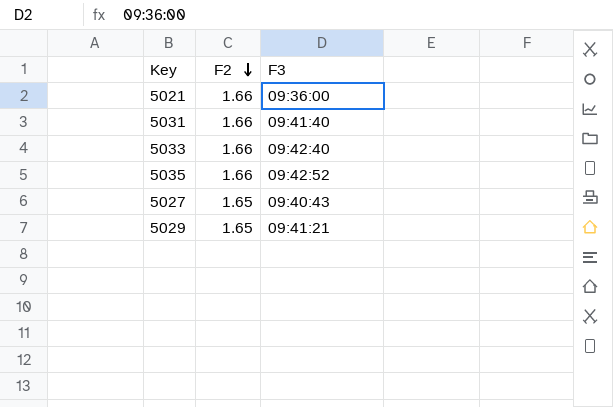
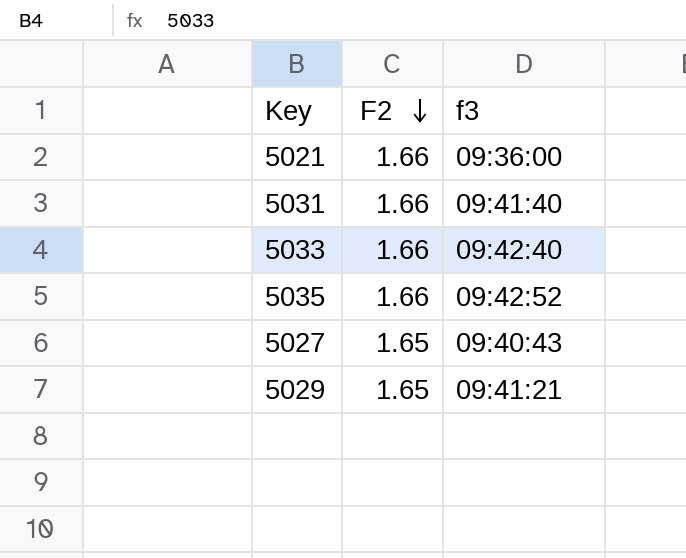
column name: F3 -> f3

